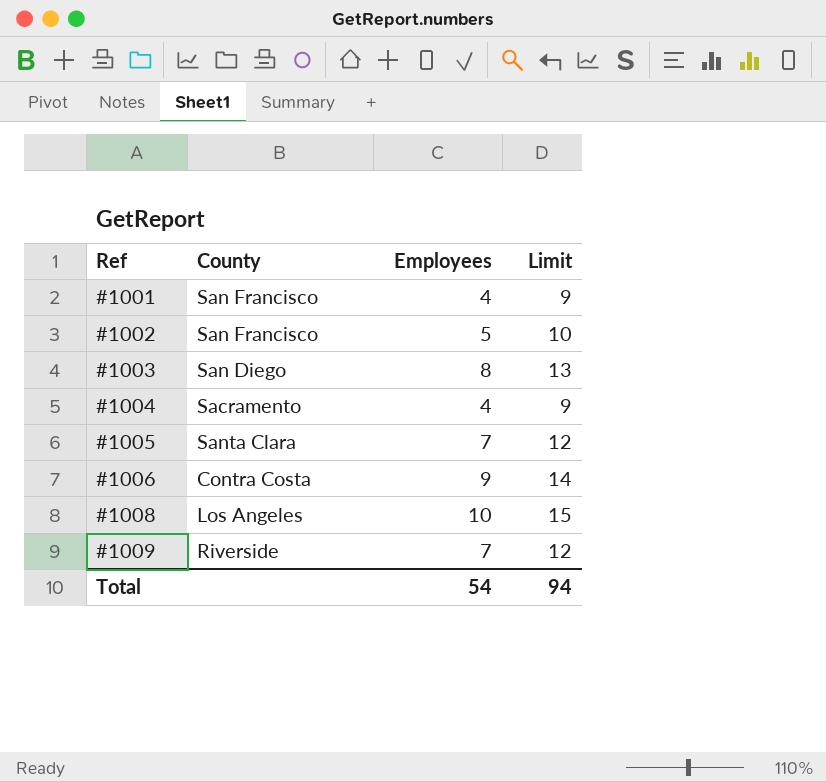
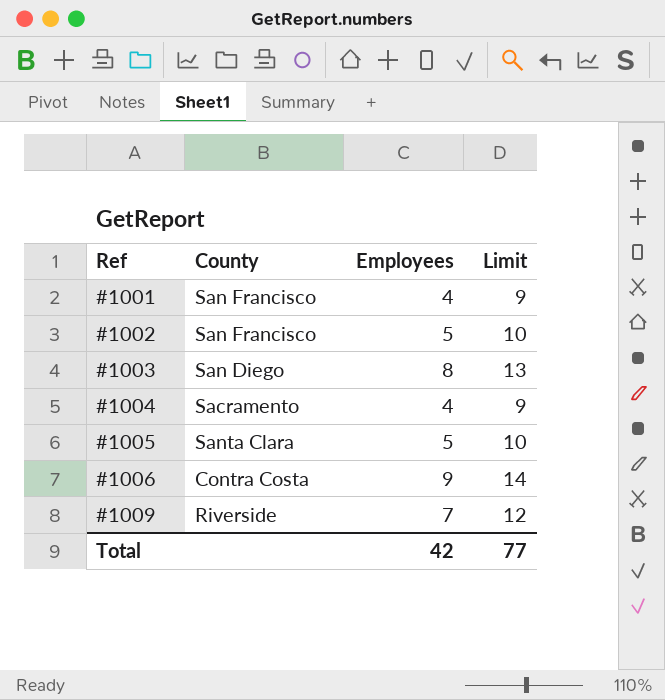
row #1008: Los Angeles | 10 | 15 -> none
#1005 | Employees: 7 -> 5
#1005 | Limit: 12 -> 10
Total | Employees: 54 -> 42
Total | Limit: 94 -> 77

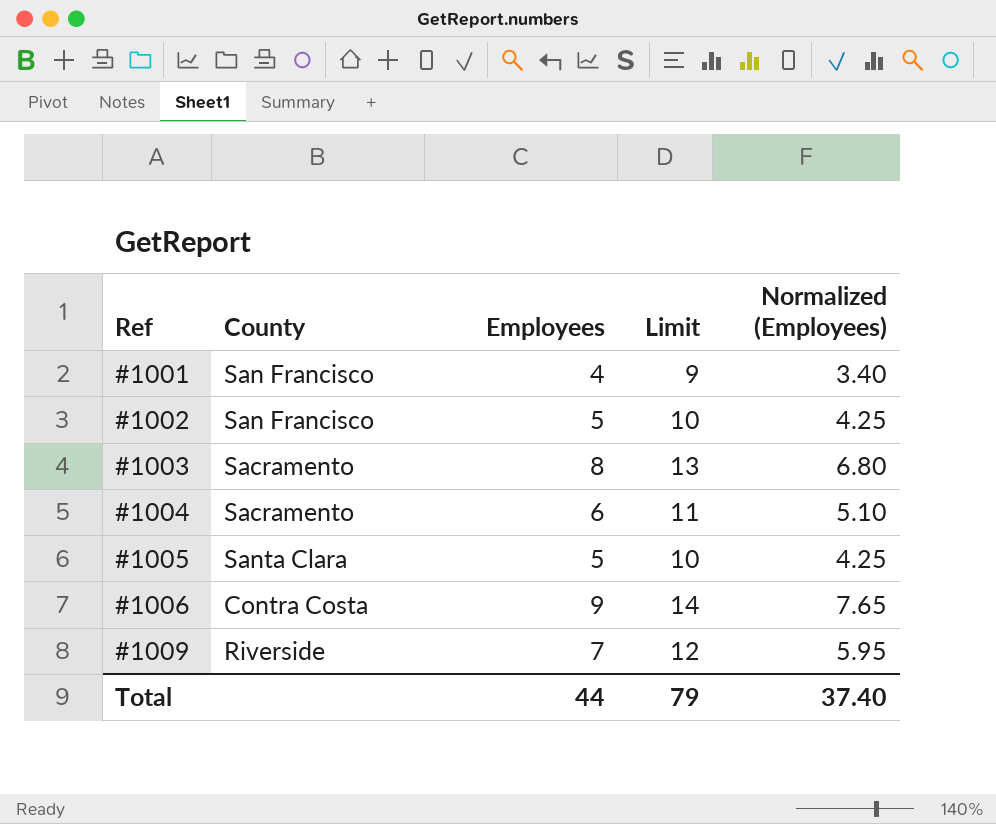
column Normalized (Employees) | formula: none -> [Employees] * 0.85
#1003 | County: San Diego -> Sacramento
#1004 | Employees: 4 -> 6
#1004 | Limit: 9 -> 11
Total | Employees: 42 -> 44
Total | Limit: 77 -> 79

